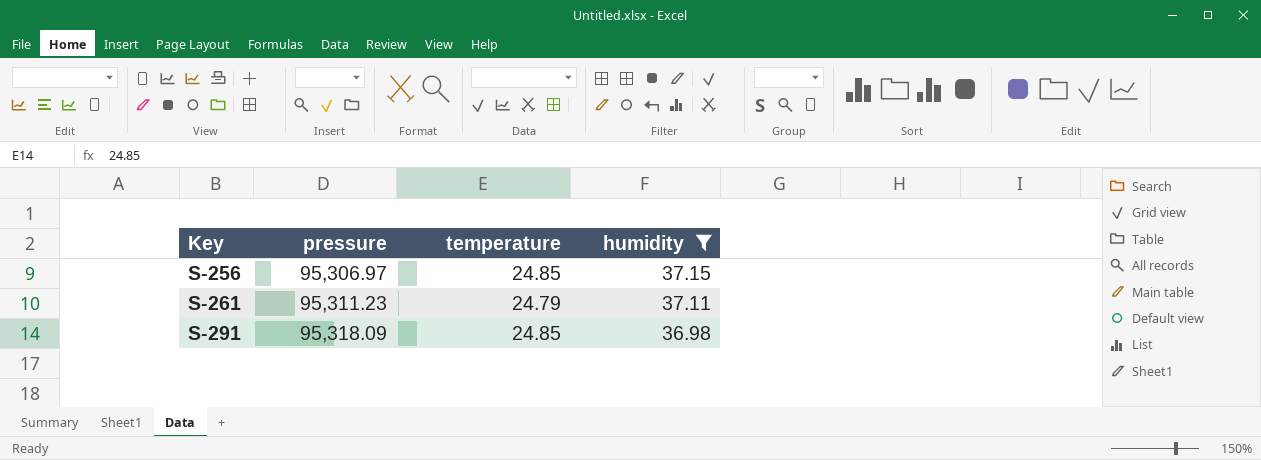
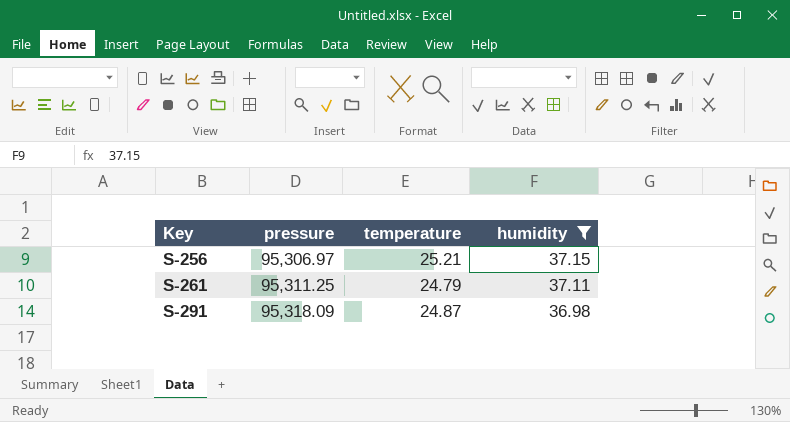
S-256 | temperature: 24.85 -> 25.21
S-261 | pressure: 95,311.23 -> 95,311.25
S-291 | temperature: 24.85 -> 24.87

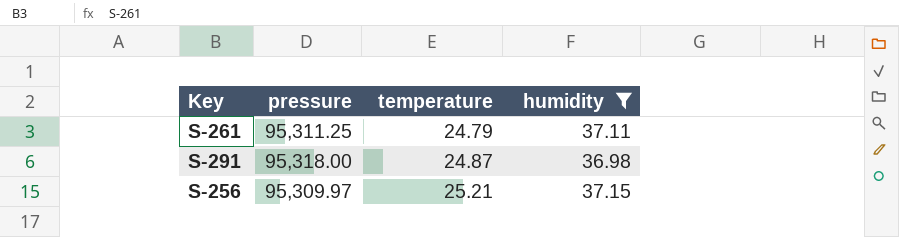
row order: Key ascending -> temperature ascending
S-291 | pressure: 95,318.09 -> 95,318.00
S-256 | pressure: 95,306.97 -> 95,309.97

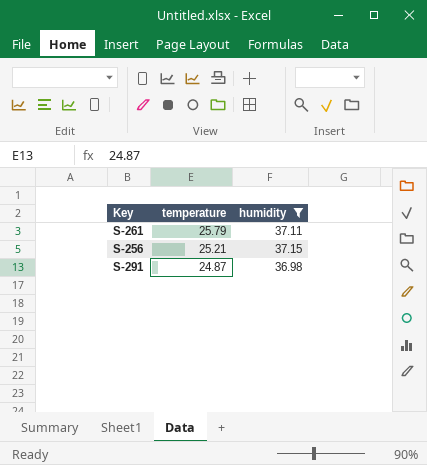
row order: temperature ascending -> temperature descending
column pressure | position: 2 -> none
S-261 | temperature: 24.79 -> 25.79

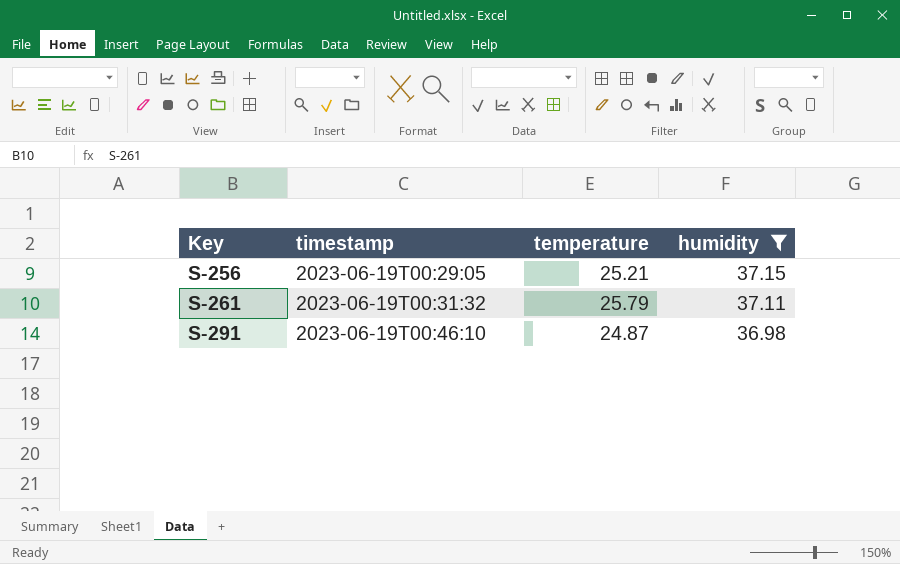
row order: temperature descending -> Key ascending
column timestamp | position: none -> 2

